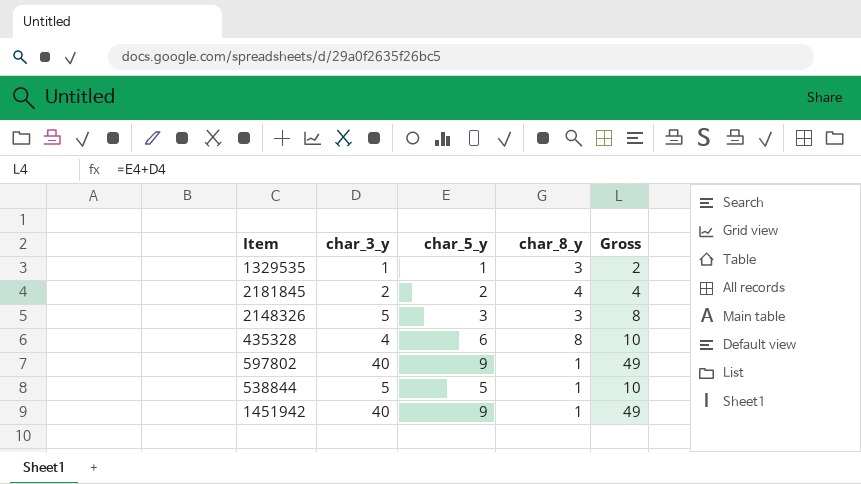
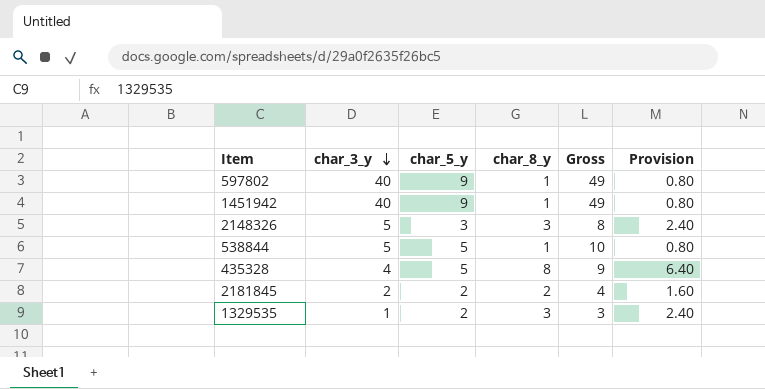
row order: none -> char_3_y descending
column Provision | formula: none -> [char_8_y] * 0.8
435328 | char_5_y: 6 -> 5
435328 | Gross: 10 -> 9
2181845 | char_8_y: 4 -> 2
1329535 | char_5_y: 1 -> 2
1329535 | Gross: 2 -> 3

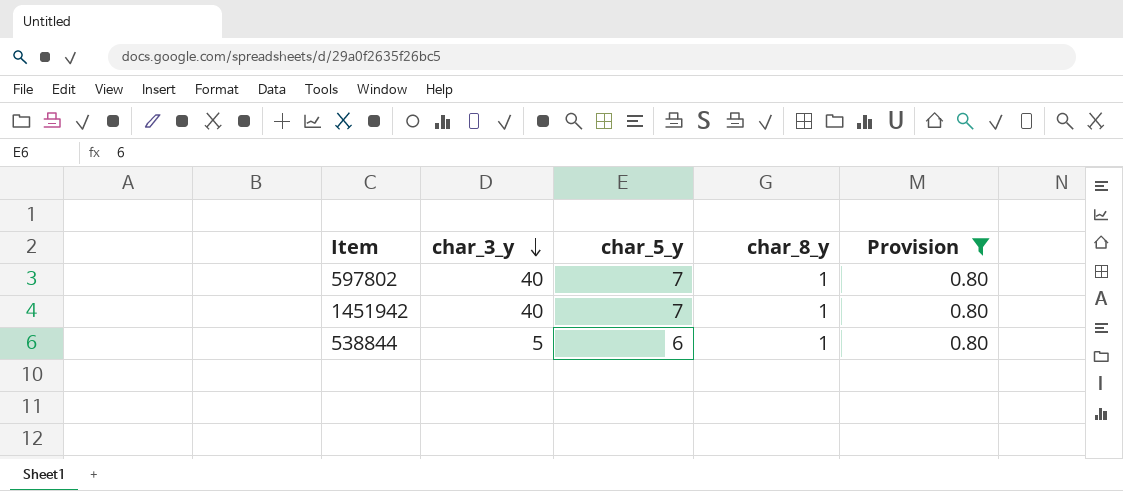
filter: none -> Provision = 0.80
column Gross | formula: [char_3_y] + [char_5_y] -> none
597802 | char_5_y: 9 -> 7
1451942 | char_5_y: 9 -> 7
538844 | char_5_y: 5 -> 6

